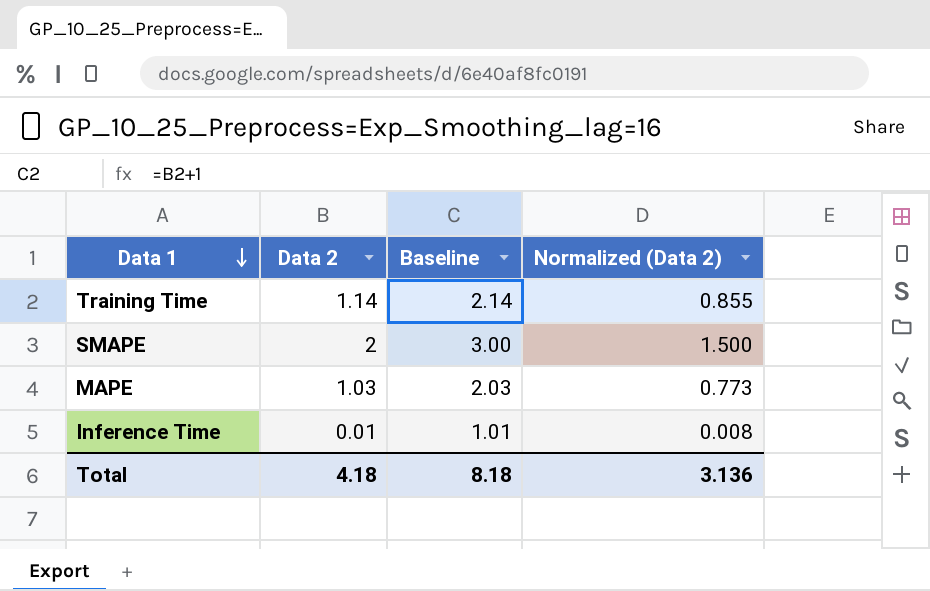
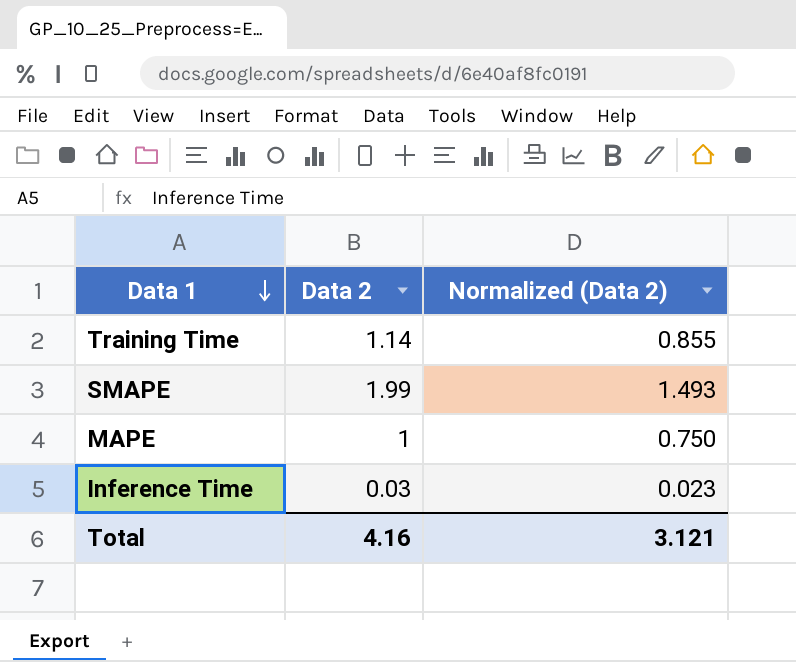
column Baseline | formula: [Data 2] + 1 -> none
SMAPE | Data 2: 2 -> 1.99
SMAPE | Normalized (Data 2): 1.500 -> 1.493
MAPE | Data 2: 1.03 -> 1
MAPE | Normalized (Data 2): 0.773 -> 0.750
Inference Time | Data 2: 0.01 -> 0.03
Inference Time | Normalized (Data 2): 0.008 -> 0.023
Total | Data 2: 4.18 -> 4.16
Total | Normalized (Data 2): 3.136 -> 3.121

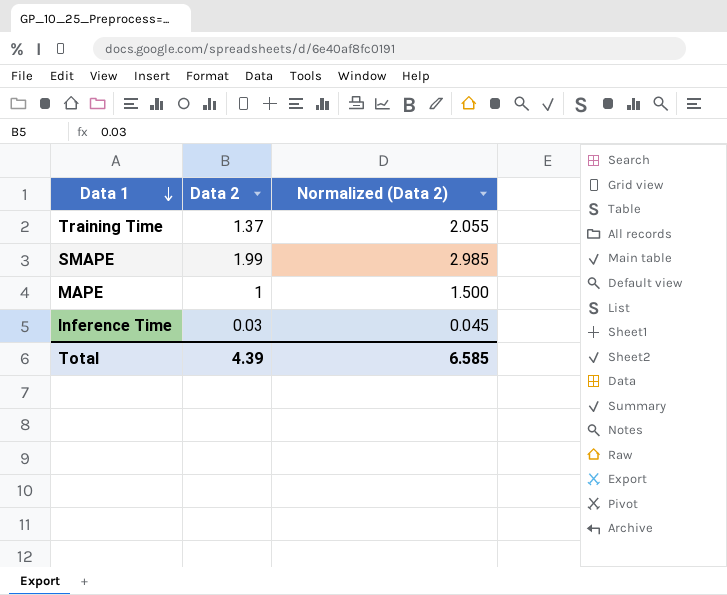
column Normalized (Data 2) | formula: [Data 2] * 0.75 -> [Data 2] * 1.5
Training Time | Data 2: 1.14 -> 1.37
Total | Data 2: 4.16 -> 4.39
Total | Normalized (Data 2): 3.121 -> 6.585

